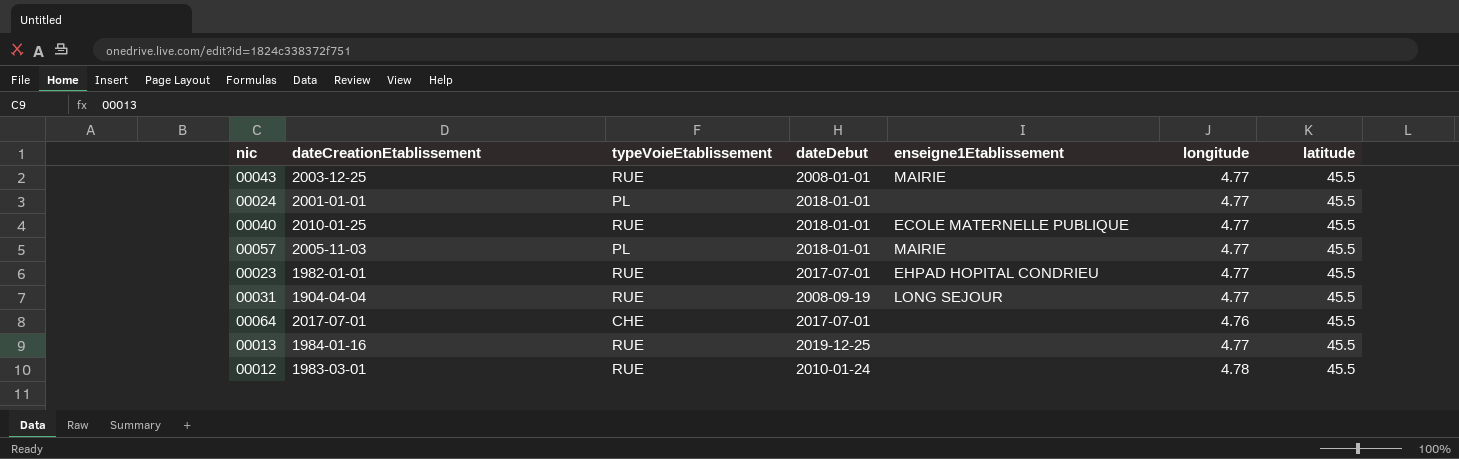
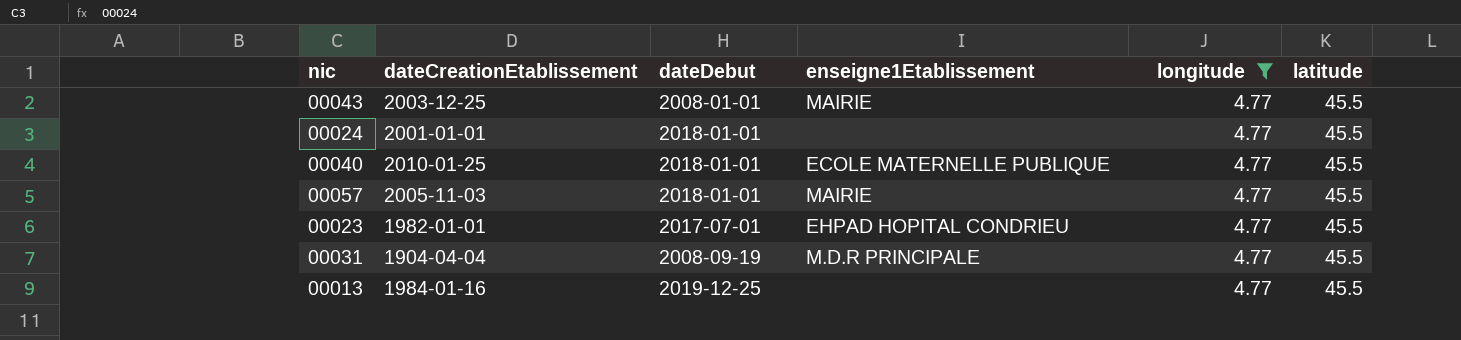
filter: none -> longitude = 4.77
column typeVoieEtablissement | position: 3 -> none
00031 | enseigne1Etablissement: LONG SEJOUR -> M.D.R PRINCIPALE

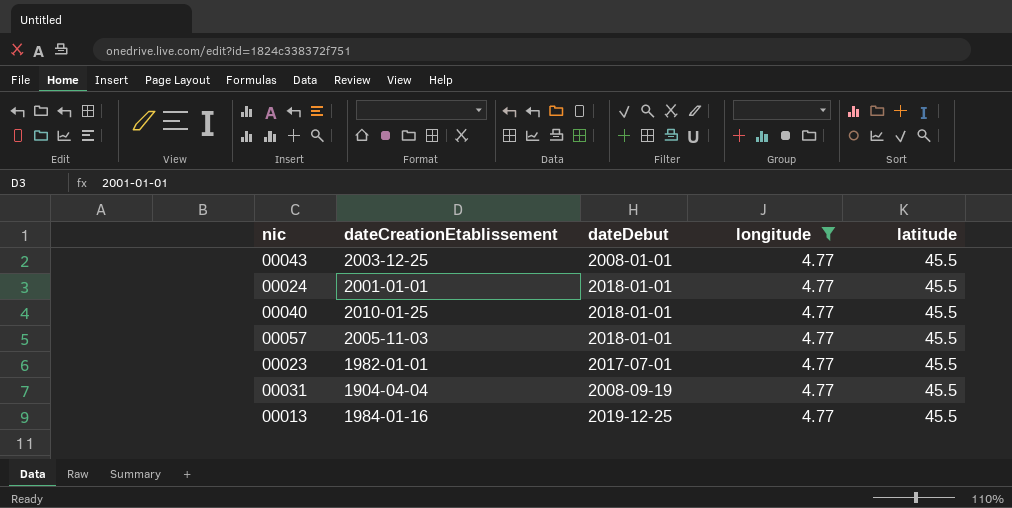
column enseigne1Etablissement | position: 4 -> none

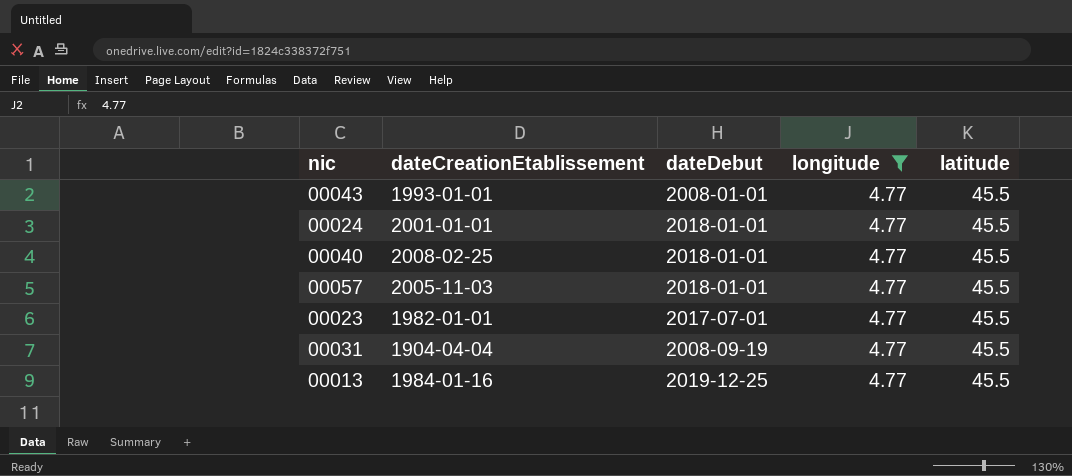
00043 | dateCreationEtablissement: 2003-12-25 -> 1993-01-01
00040 | dateCreationEtablissement: 2010-01-25 -> 2008-02-25

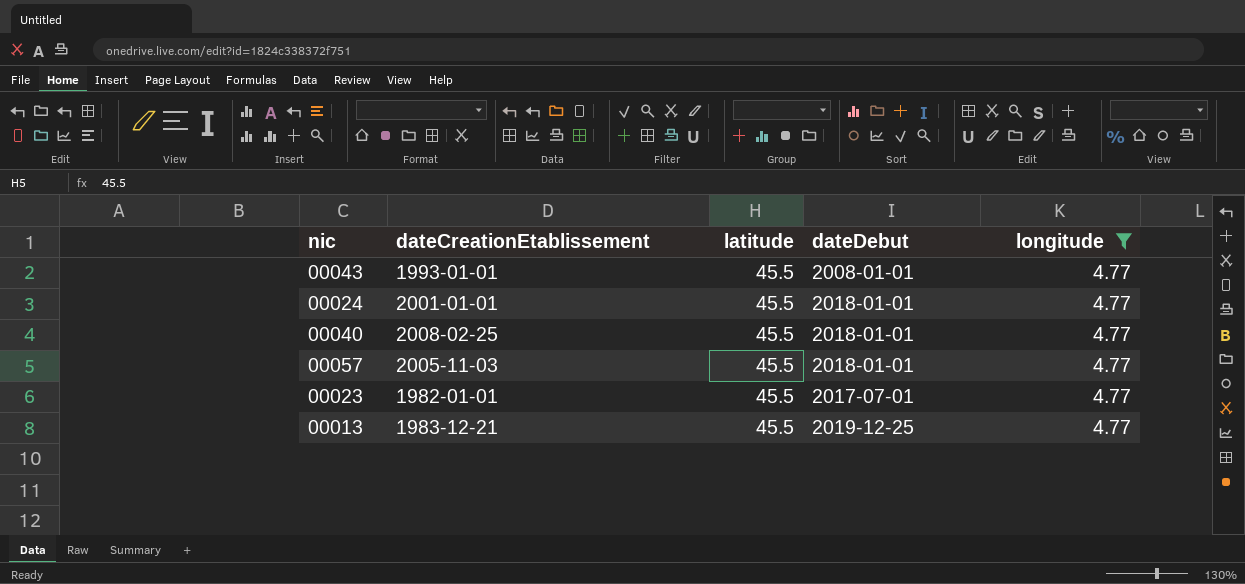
column latitude | position: 5 -> 3
row 00031: 1904-04-04 | 2008-09-19 | 4.77 | 45.5 -> none
00013 | dateCreationEtablissement: 1984-01-16 -> 1983-12-21

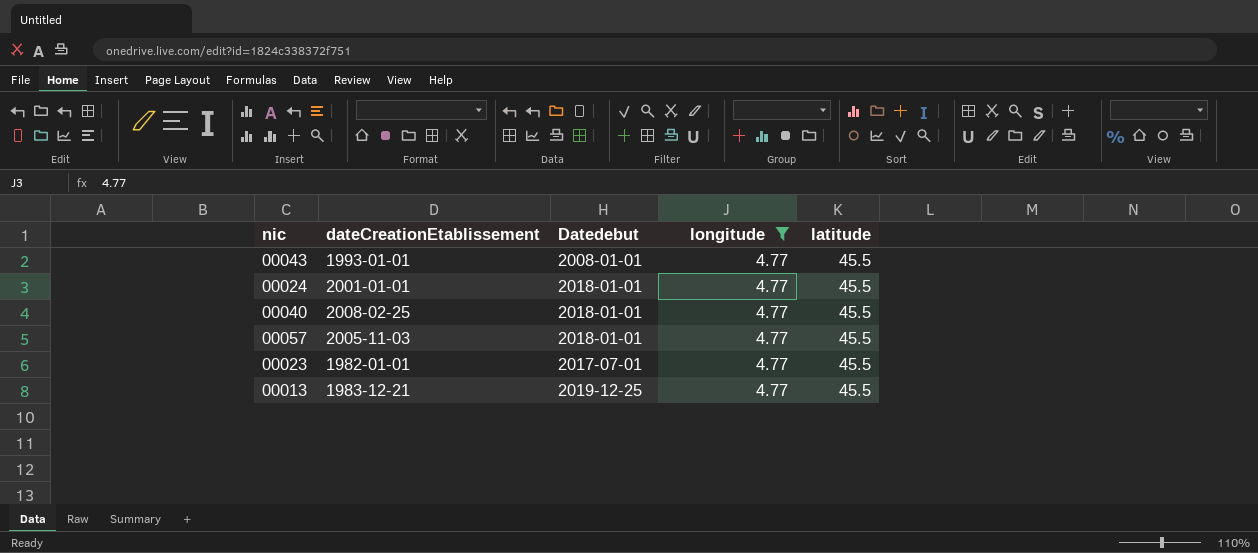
column name: dateDebut -> Datedebut
column latitude | position: 3 -> 5

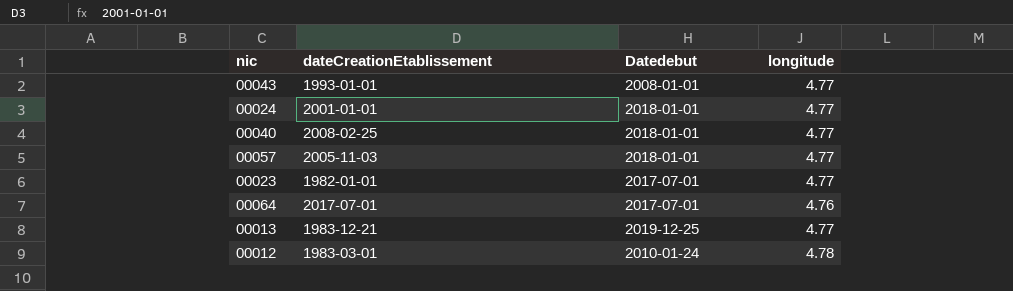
filter: longitude = 4.77 -> none
column latitude | position: 5 -> none

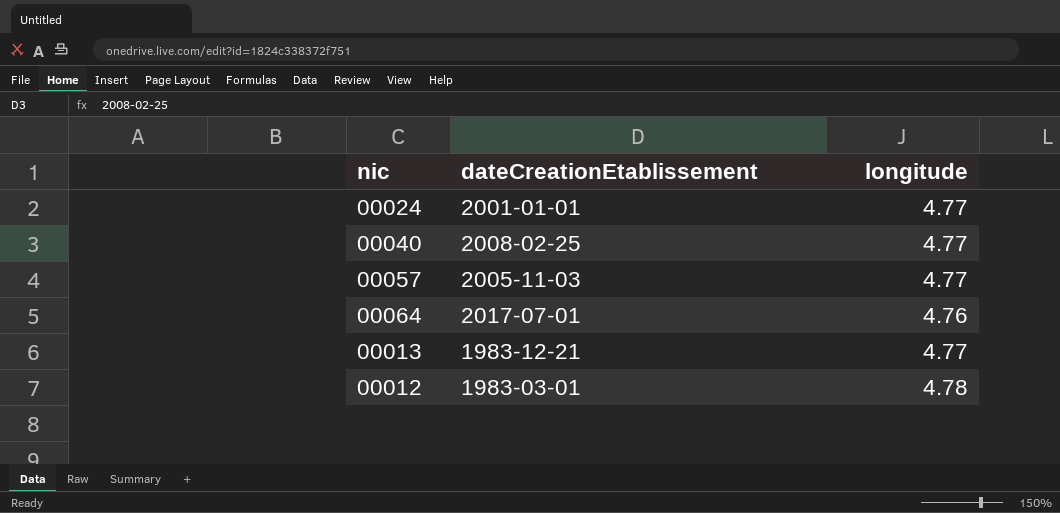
column Datedebut | position: 3 -> none
row 00043: 1993-01-01 | 2008-01-01 | 4.77 -> none
row 00023: 1982-01-01 | 2017-07-01 | 4.77 -> none

